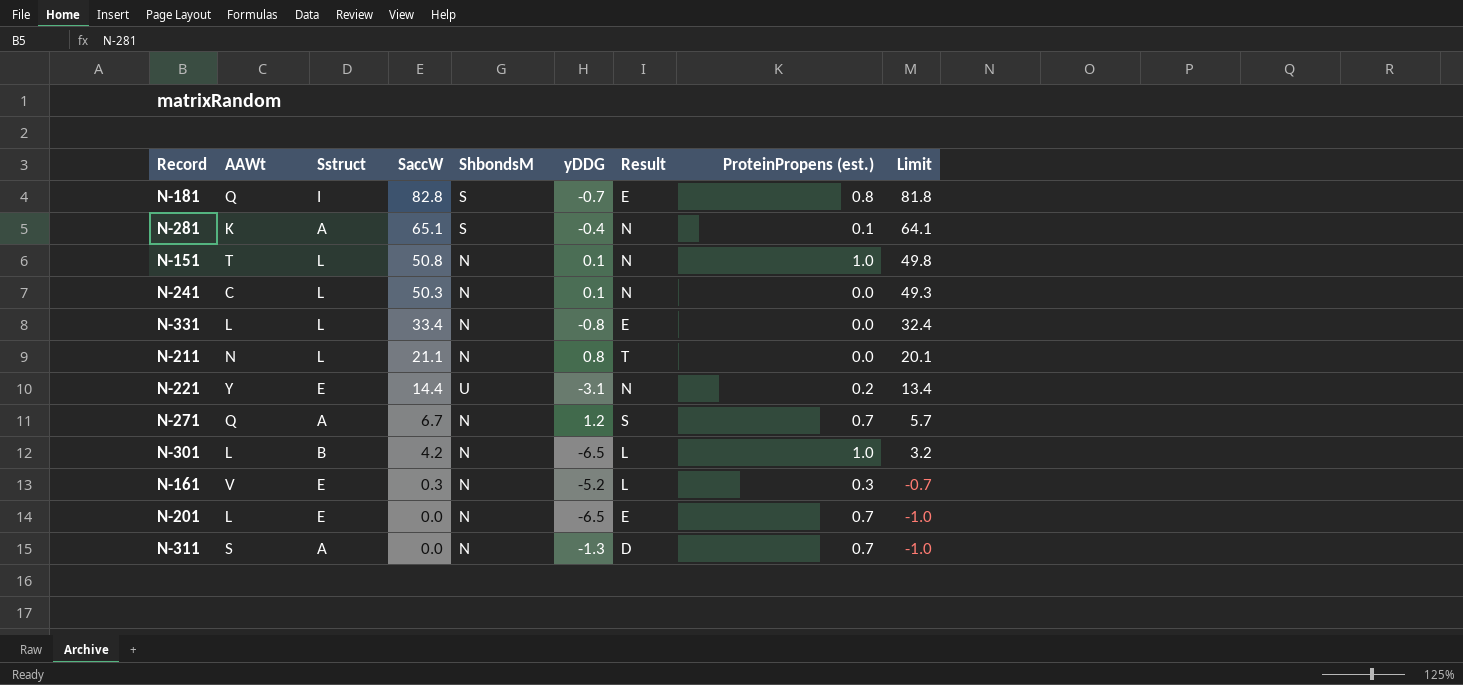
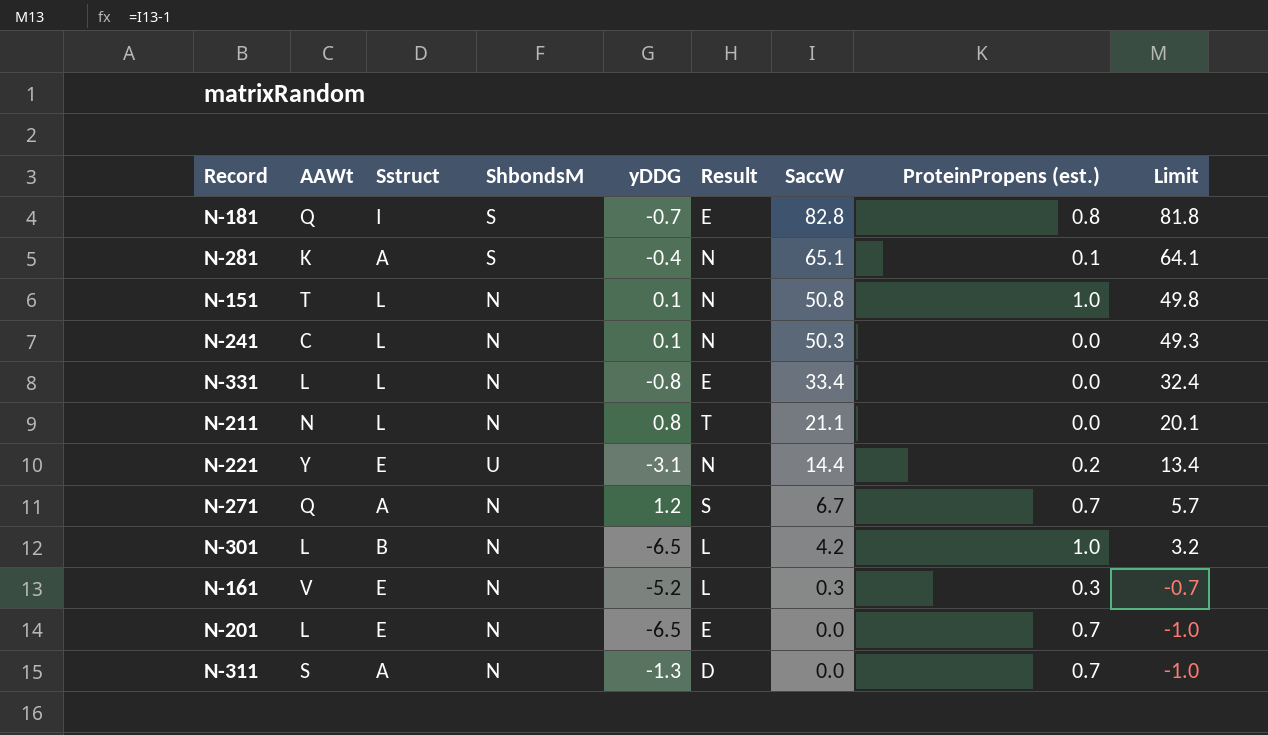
column SaccW | position: 4 -> 7

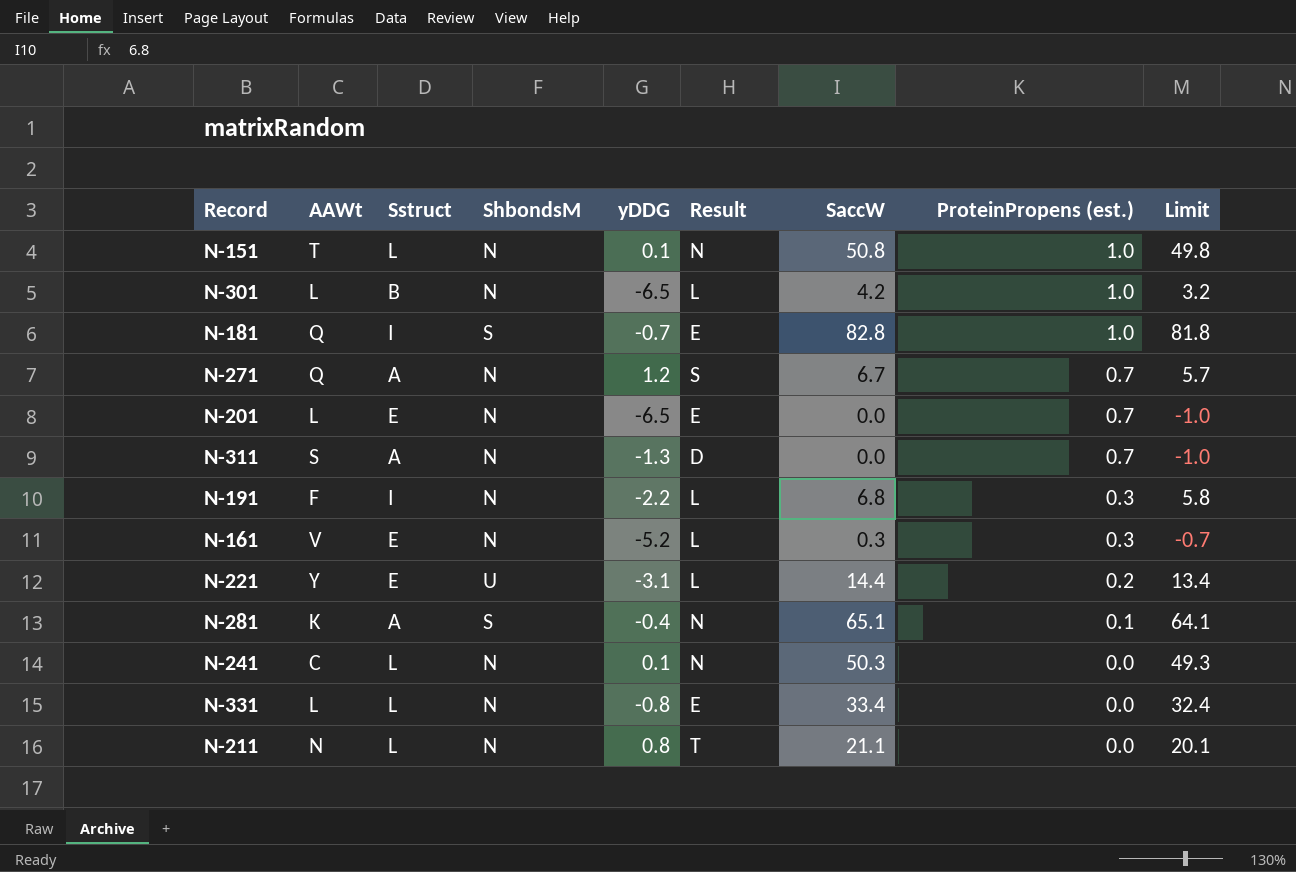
row order: SaccW descending -> ProteinPropens (est.) descending
N-181 | ProteinPropens (est.): 0.8 -> 1.0
row N-191: none -> F | I | N | -2.2 | L | 6.8 | 0.3 | 5.8
N-221 | Result: N -> L

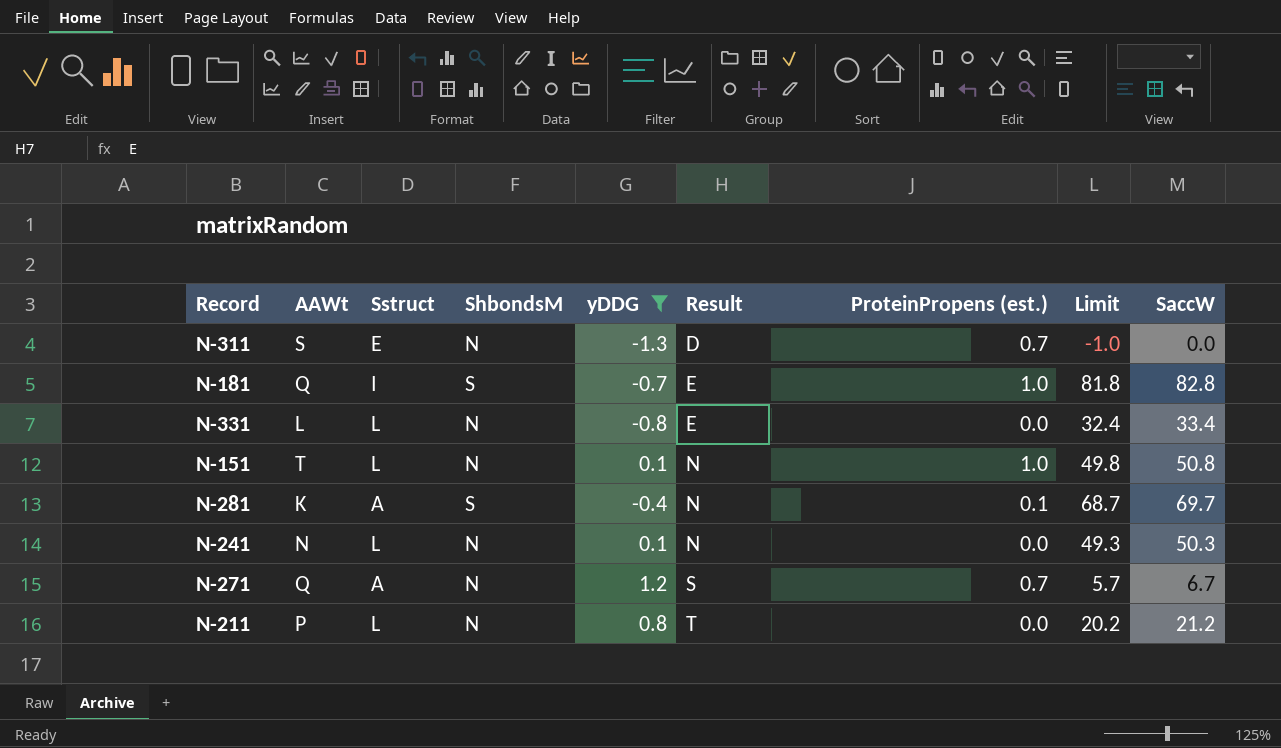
filter: none -> yDDG >= -1.3
row order: ProteinPropens (est.) descending -> Result ascending
column SaccW | position: 7 -> 9
N-311 | Sstruct: A -> E
N-281 | Limit: 64.1 -> 68.7
N-281 | SaccW: 65.1 -> 69.7
N-241 | AAWt: C -> N
N-211 | AAWt: N -> P
N-211 | Limit: 20.1 -> 20.2
N-211 | SaccW: 21.1 -> 21.2

